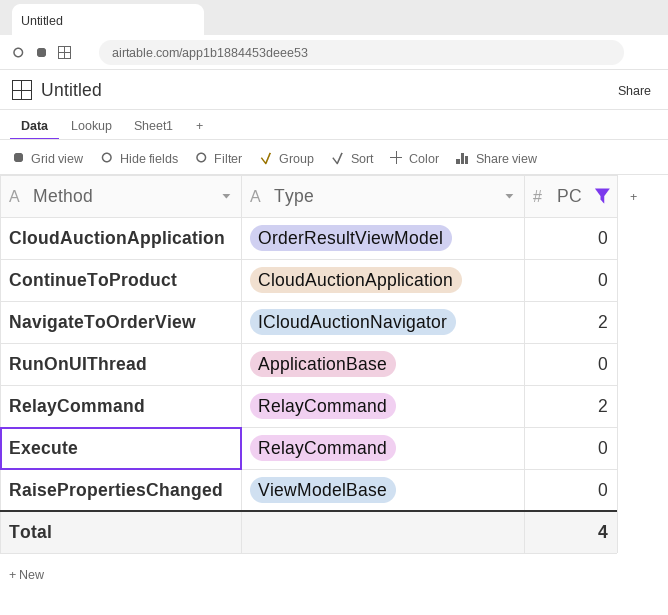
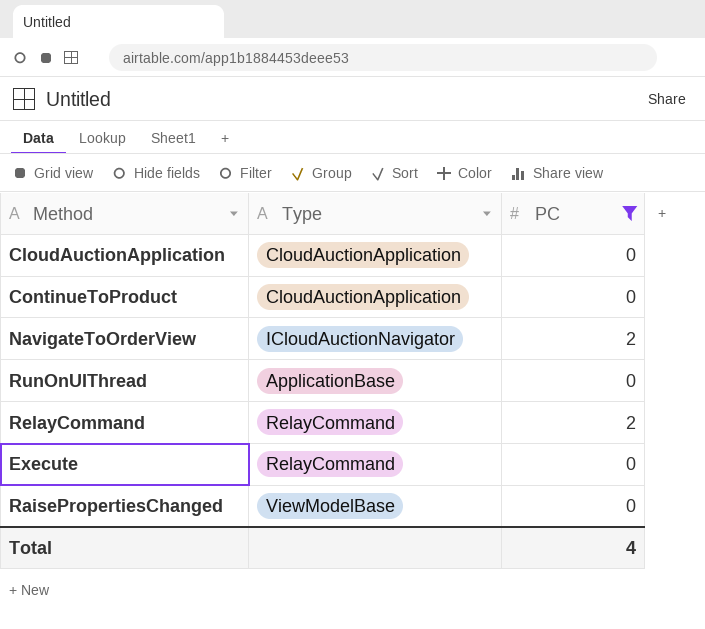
CloudAuctionApplication | Type: OrderResultViewModel -> CloudAuctionApplication

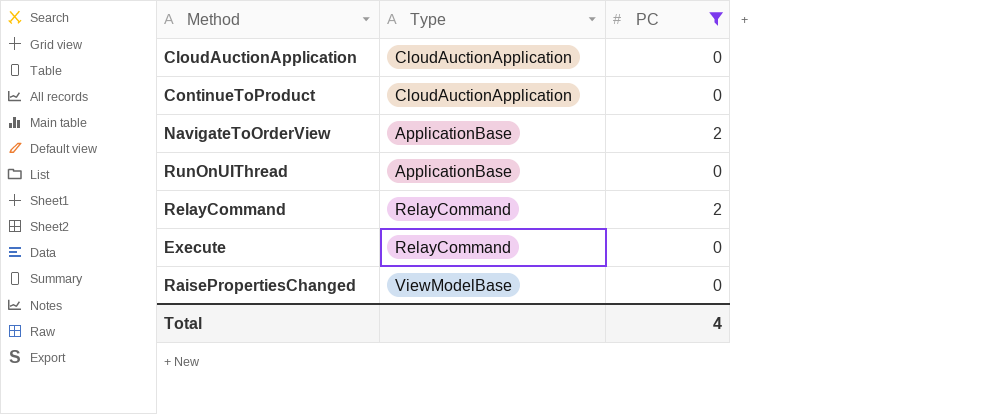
NavigateToOrderView | Type: ICloudAuctionNavigator -> ApplicationBase

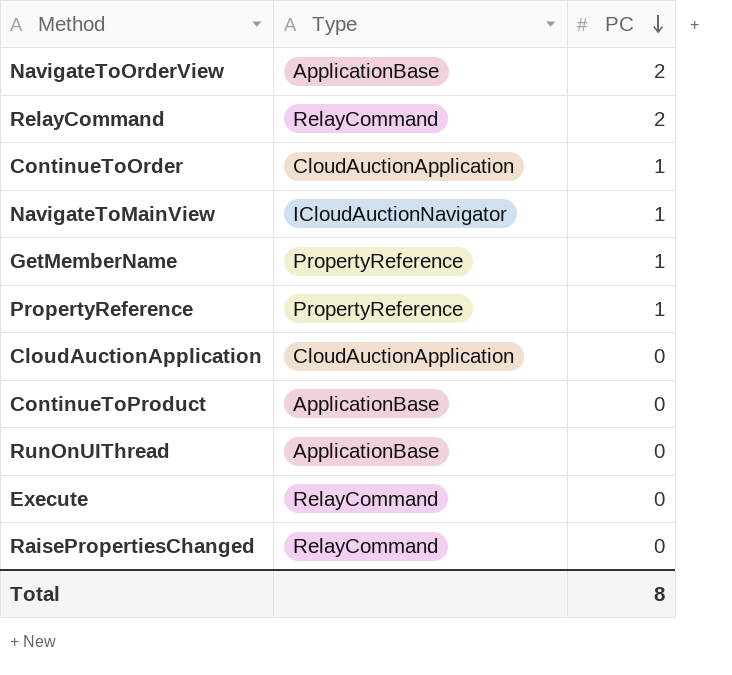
filter: PC != 1 -> none
row order: none -> PC descending
ContinueToProduct | Type: CloudAuctionApplication -> ApplicationBase
RaisePropertiesChanged | Type: ViewModelBase -> RelayCommand
Total | PC: 4 -> 8

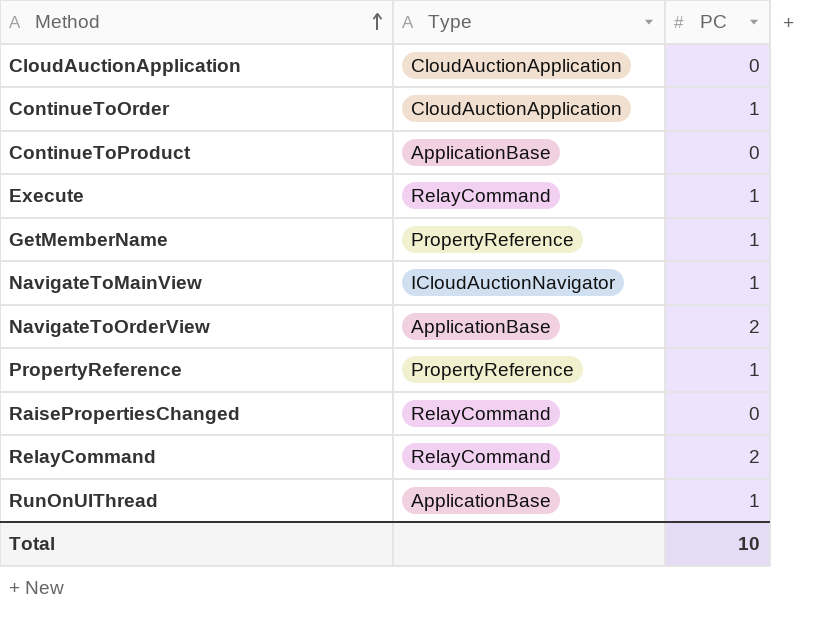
row order: PC descending -> Method ascending
Execute | PC: 0 -> 1
RunOnUIThread | PC: 0 -> 1
Total | PC: 8 -> 10

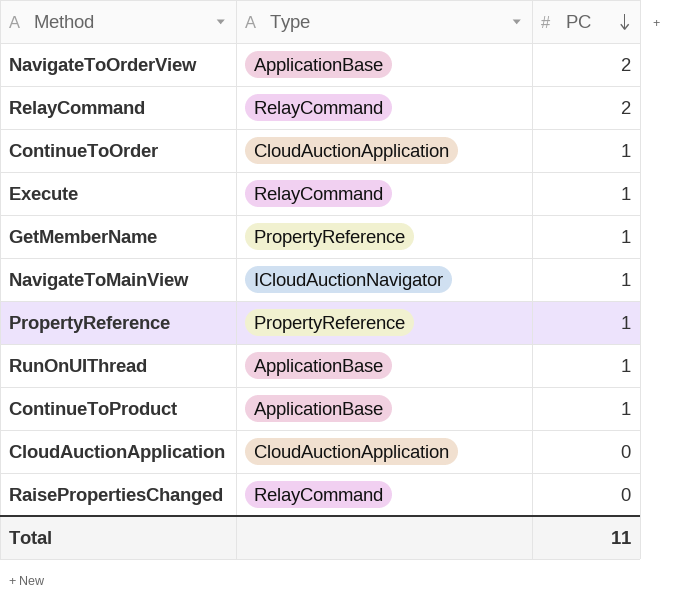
row order: Method ascending -> PC descending
ContinueToProduct | PC: 0 -> 1
Total | PC: 10 -> 11

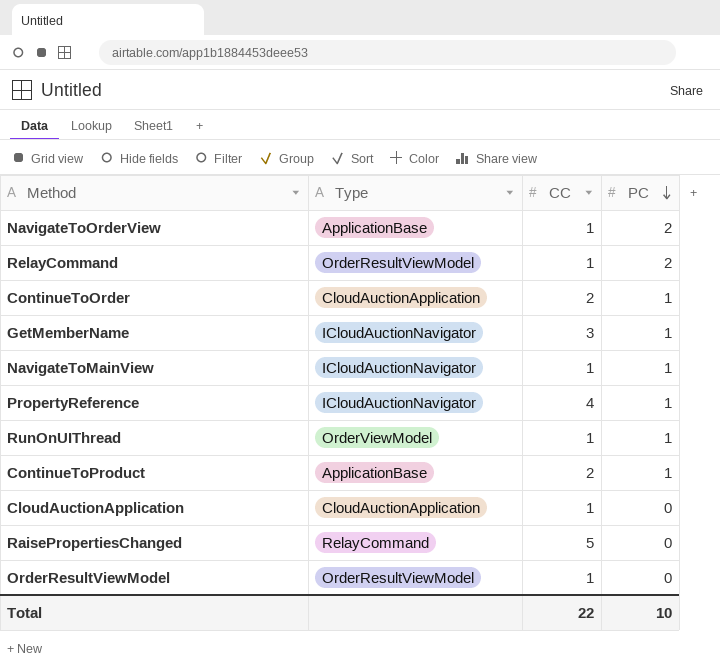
column CC | position: none -> 3
row Execute: RelayCommand | 1 -> none
RelayCommand | Type: RelayCommand -> OrderResultViewModel
GetMemberName | Type: PropertyReference -> ICloudAuctionNavigator
PropertyReference | Type: PropertyReference -> ICloudAuctionNavigator
RunOnUIThread | Type: ApplicationBase -> OrderViewModel
row OrderResultViewModel: none -> OrderResultViewModel | 1 | 0
Total | PC: 11 -> 10

